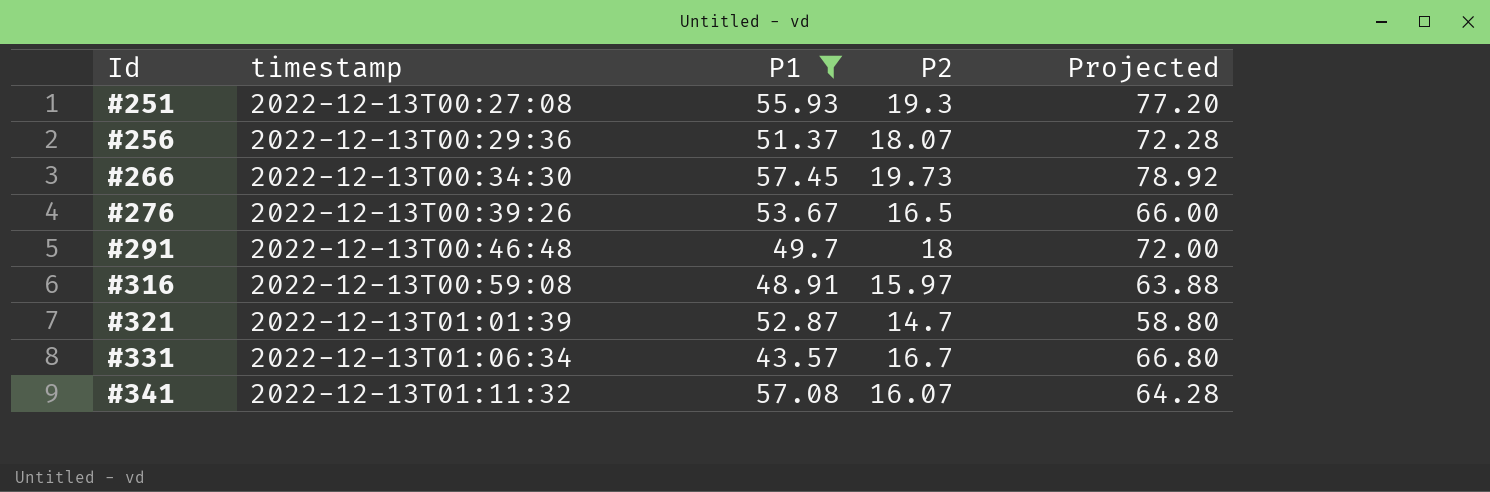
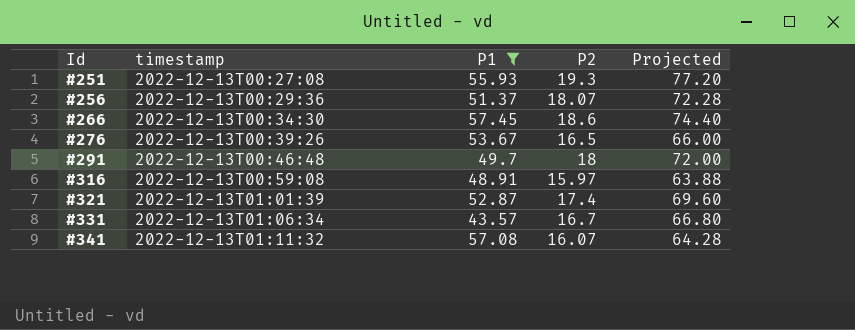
#266 | P2: 19.73 -> 18.6
#266 | Projected: 78.92 -> 74.40
#321 | P2: 14.7 -> 17.4
#321 | Projected: 58.80 -> 69.60

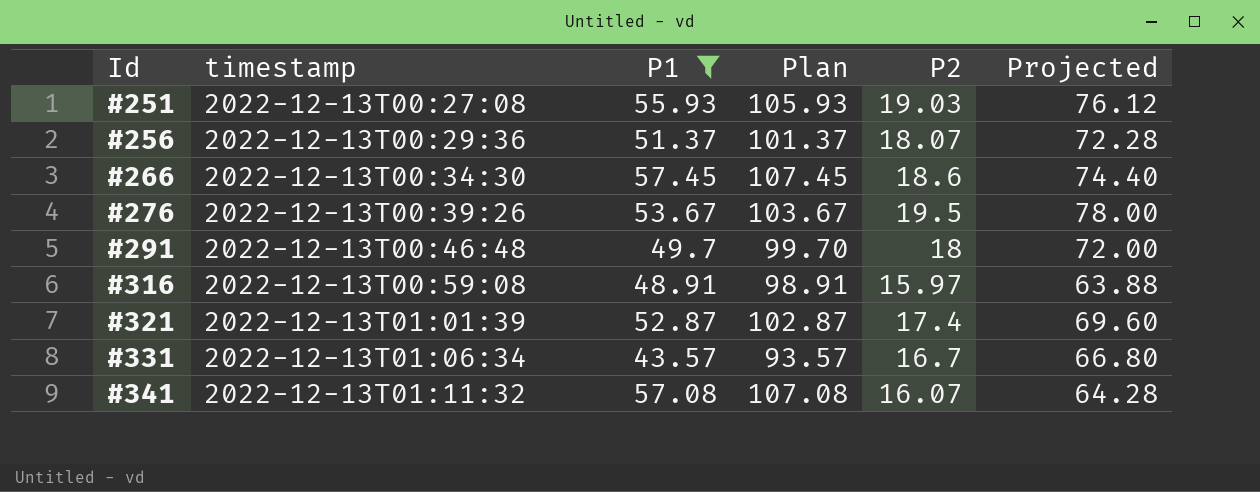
column Plan | formula: none -> [P1] + 50
#251 | P2: 19.3 -> 19.03
#251 | Projected: 77.20 -> 76.12
#276 | P2: 16.5 -> 19.5
#276 | Projected: 66.00 -> 78.00

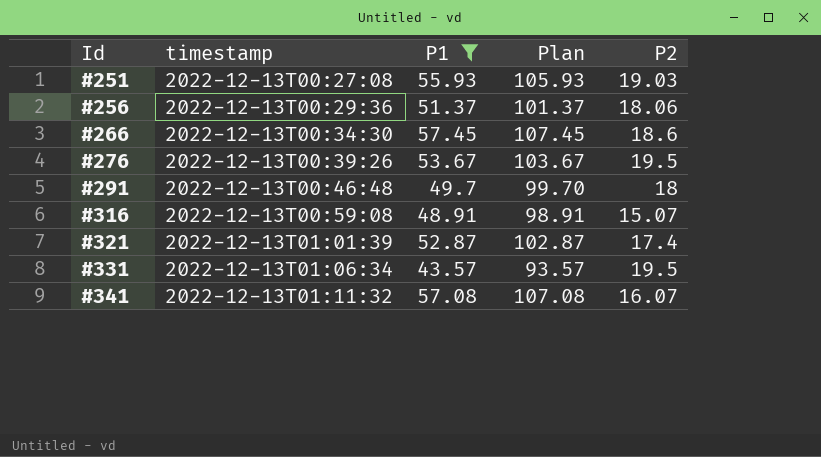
column Projected | formula: [P2] * 4 -> none
#256 | P2: 18.07 -> 18.06
#316 | P2: 15.97 -> 15.07
#331 | P2: 16.7 -> 19.5

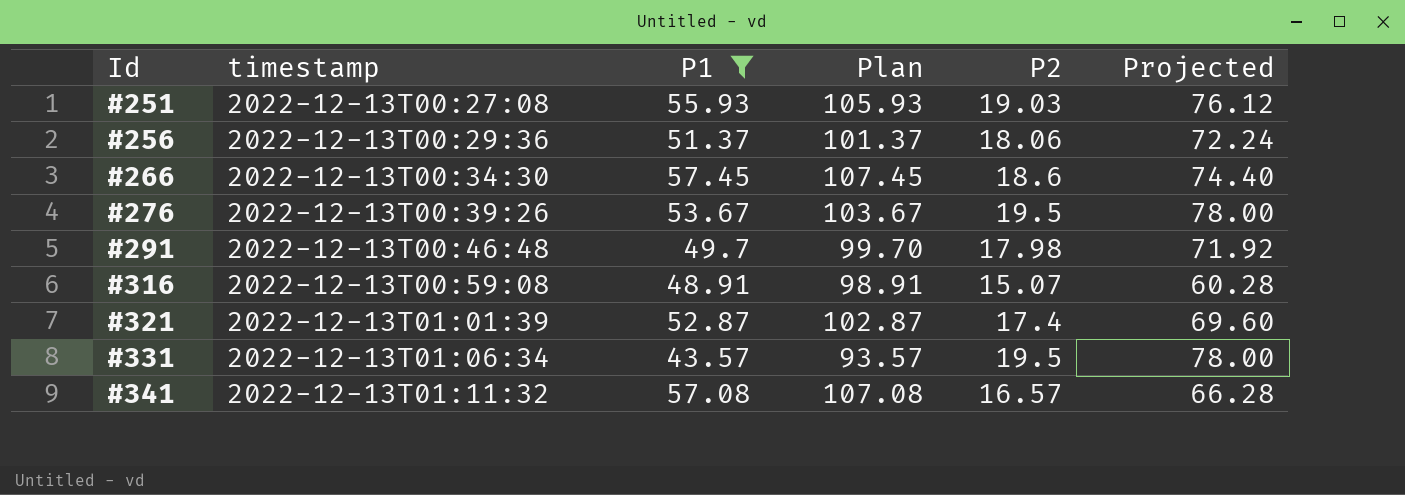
column Projected | formula: none -> [P2] * 4
#291 | P2: 18 -> 17.98
#341 | P2: 16.07 -> 16.57

